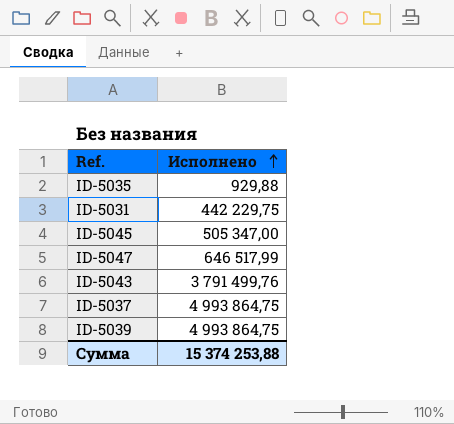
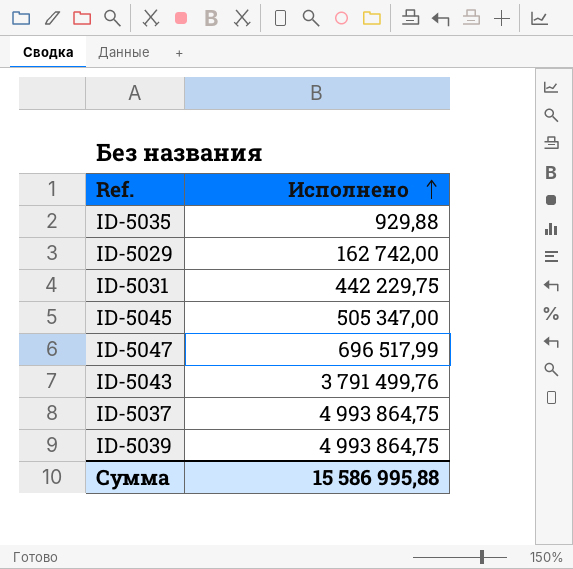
row ID-5029: none -> 162 742,00
ID-5047 | Исполнено: 646 517,99 -> 696 517,99
Сумма | Исполнено: 15 374 253,88 -> 15 586 995,88

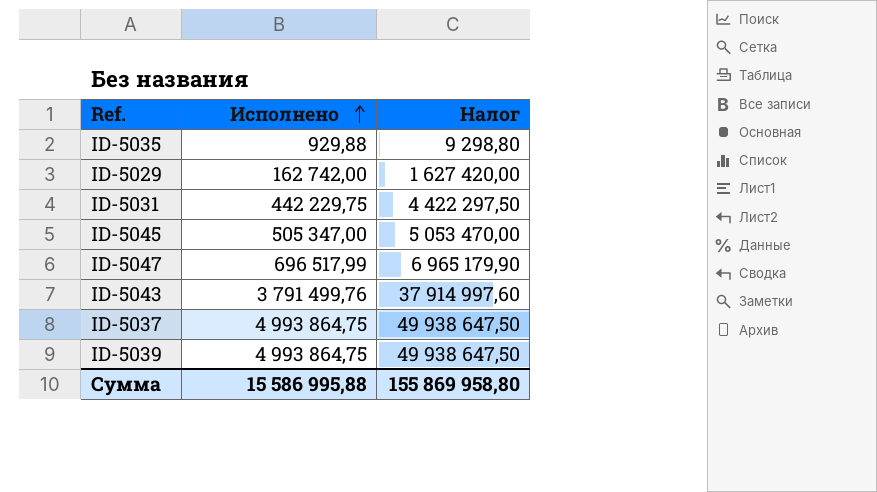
column Налог | formula: none -> [Исполнено] * 10

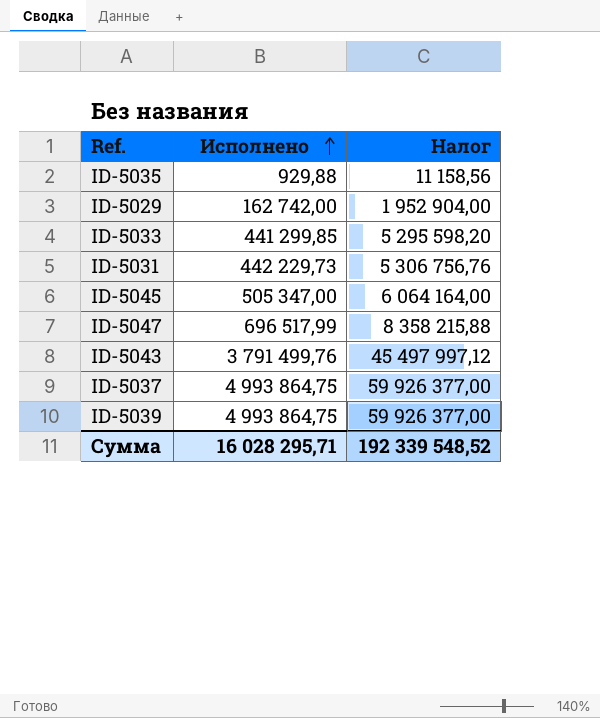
column Налог | formula: [Исполнено] * 10 -> [Исполнено] * 12
row ID-5033: none -> 441 299,85 | 5 295 598,20
ID-5031 | Исполнено: 442 229,75 -> 442 229,73
Сумма | Исполнено: 15 586 995,88 -> 16 028 295,71
Сумма | Налог: 155 869 958,80 -> 192 339 548,52

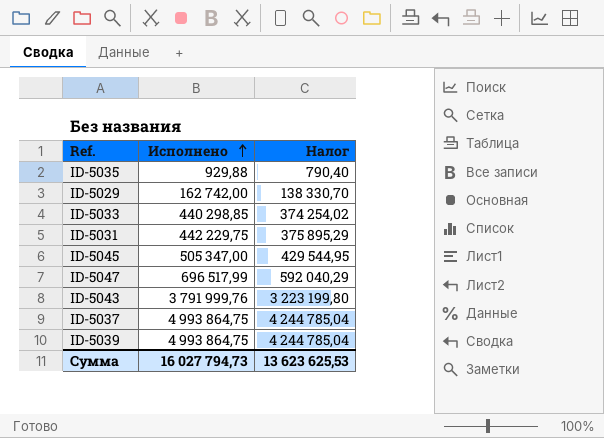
column Налог | formula: [Исполнено] * 12 -> [Исполнено] * 0,85
ID-5033 | Исполнено: 441 299,85 -> 440 298,85
ID-5031 | Исполнено: 442 229,73 -> 442 229,75
ID-5043 | Исполнено: 3 791 499,76 -> 3 791 999,76
Сумма | Исполнено: 16 028 295,71 -> 16 027 794,73
Сумма | Налог: 192 339 548,52 -> 13 623 625,53

